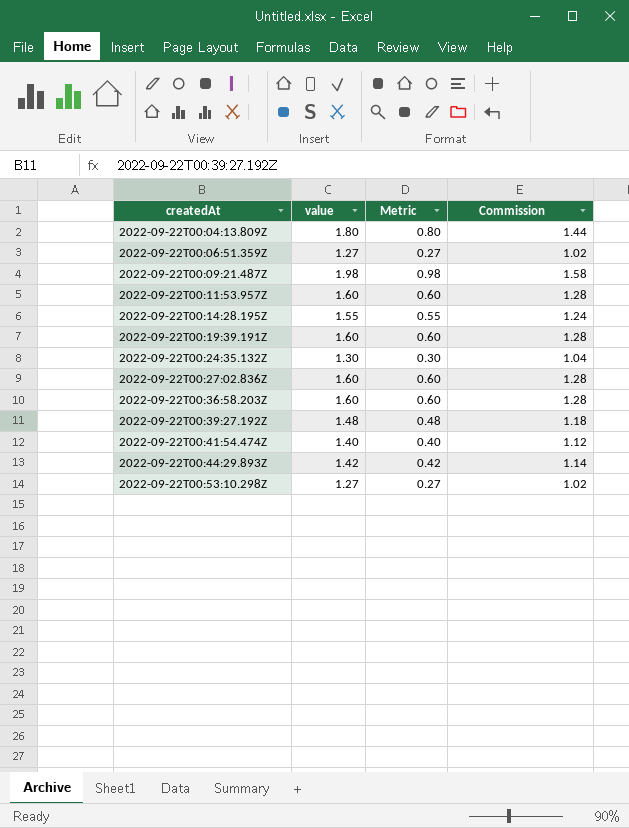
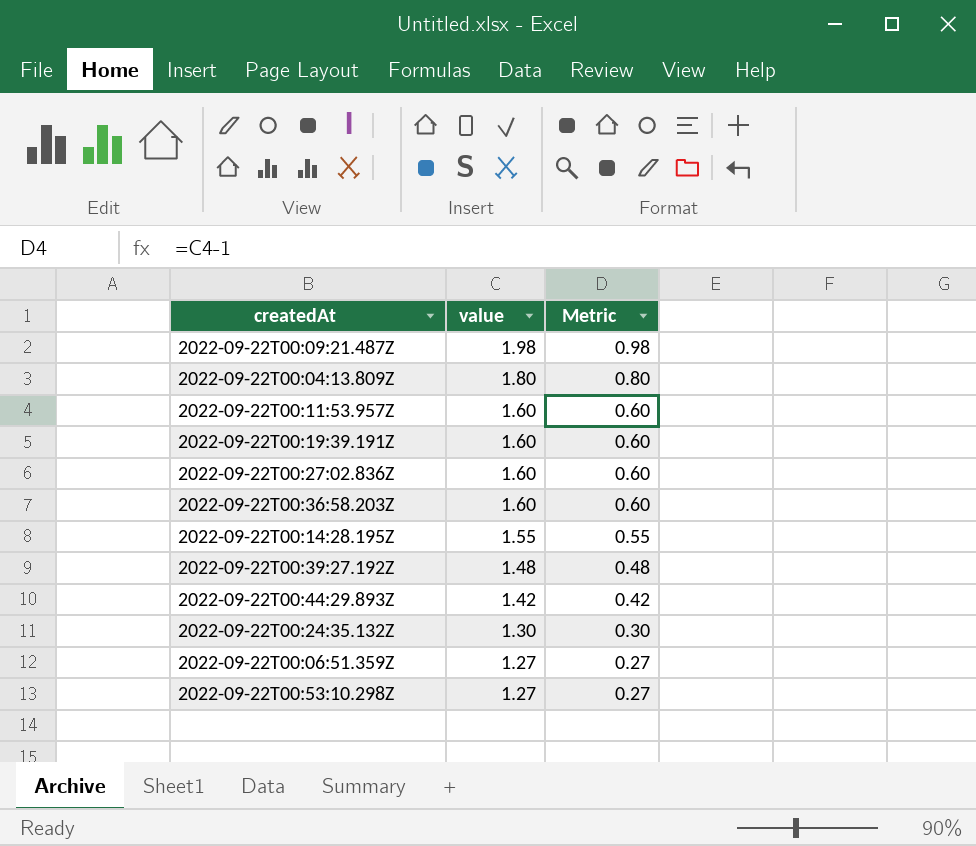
row order: createdAt ascending -> value descending
column Commission | formula: [value] * 0.8 -> none
row 2022-09-22T00:41:54.474Z: 1.40 | 0.40 | 1.12 -> none

